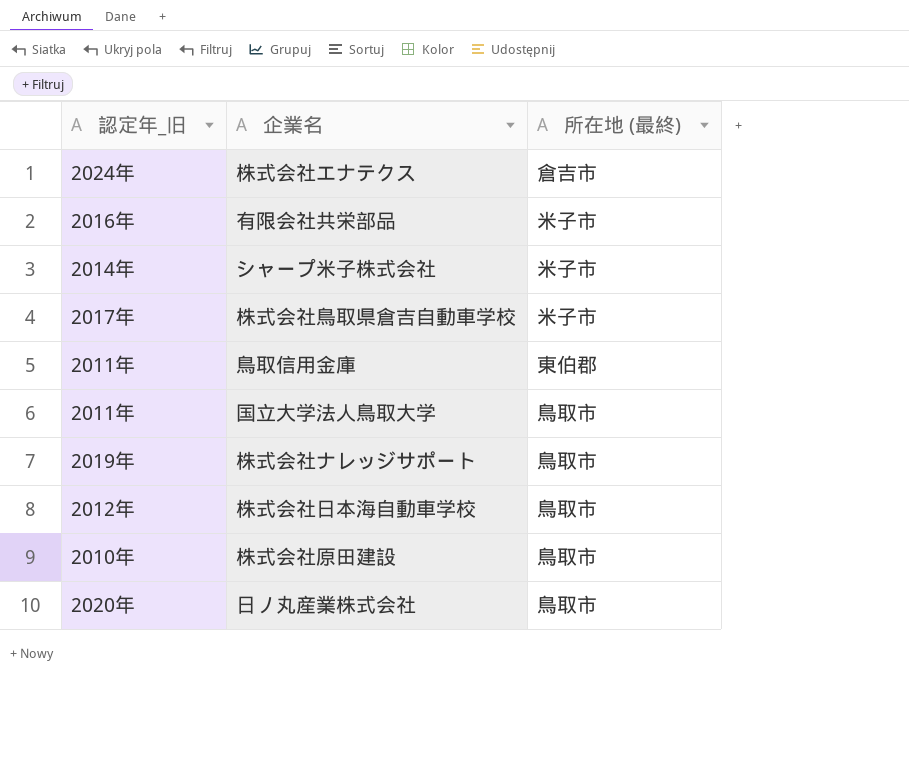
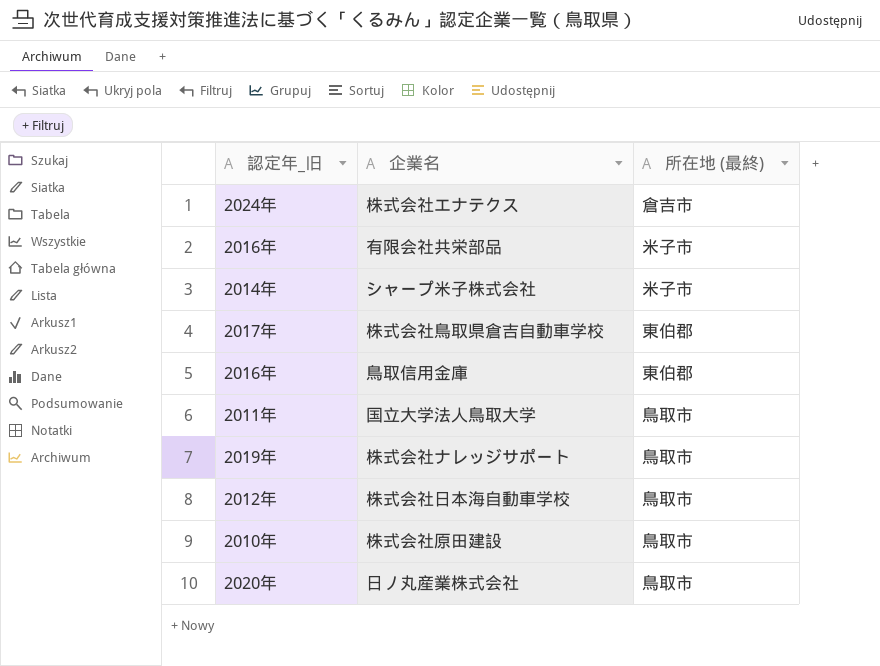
株式会社鳥取県倉吉自動車学校 | 所在地 (最終): 米子市 -> 東伯郡
鳥取信用金庫 | 認定年_旧: 2011年 -> 2016年

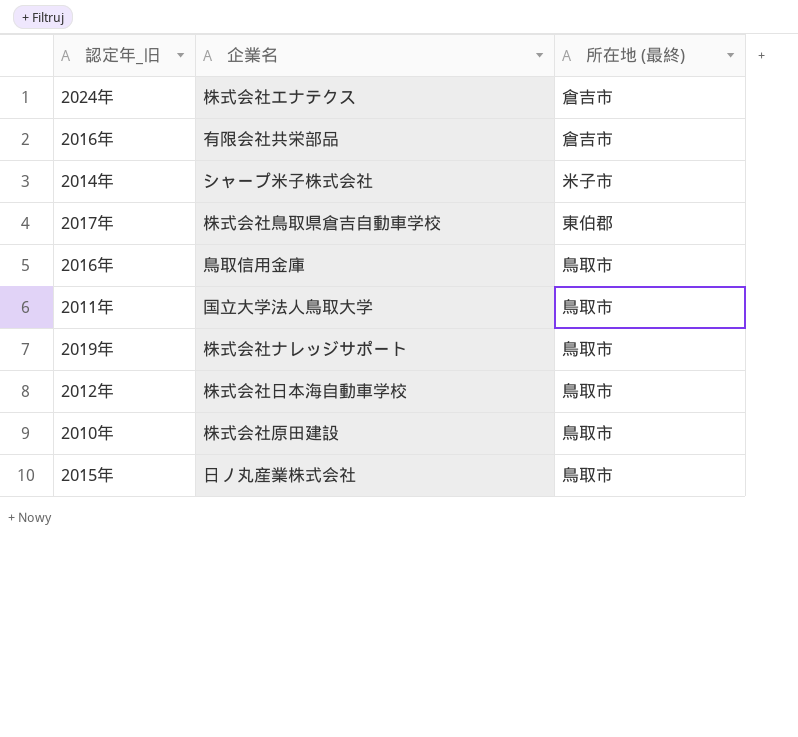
有限会社共栄部品 | 所在地 (最終): 米子市 -> 倉吉市
鳥取信用金庫 | 所在地 (最終): 東伯郡 -> 鳥取市
日ノ丸産業株式会社 | 認定年_旧: 2020年 -> 2015年

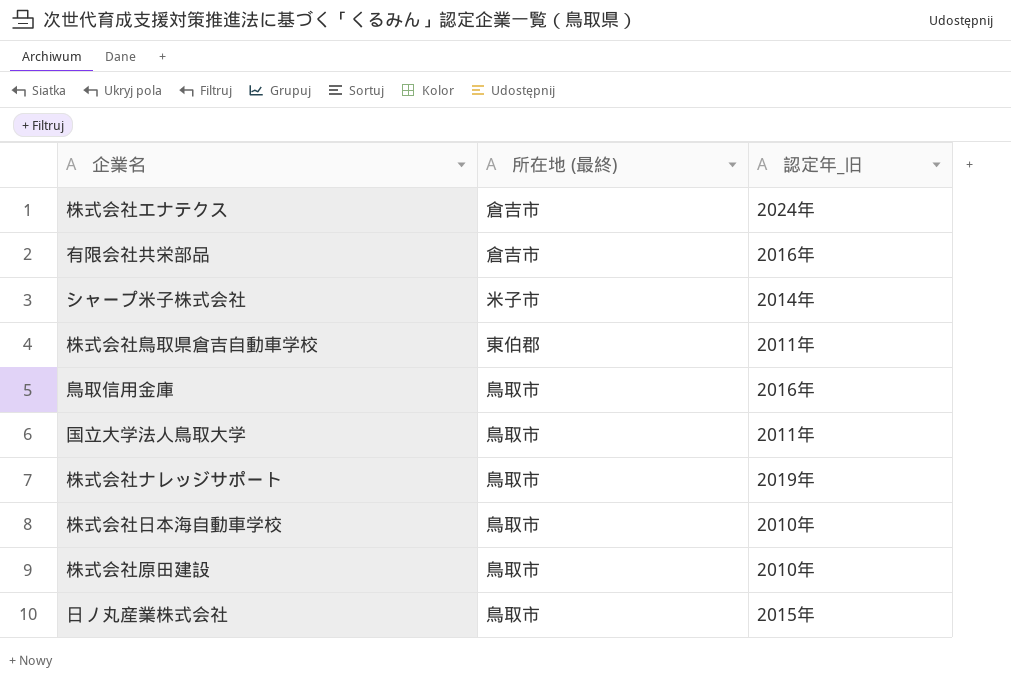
column 認定年_旧 | position: 1 -> 3
株式会社鳥取県倉吉自動車学校 | 認定年_旧: 2017年 -> 2011年
株式会社日本海自動車学校 | 認定年_旧: 2012年 -> 2010年

